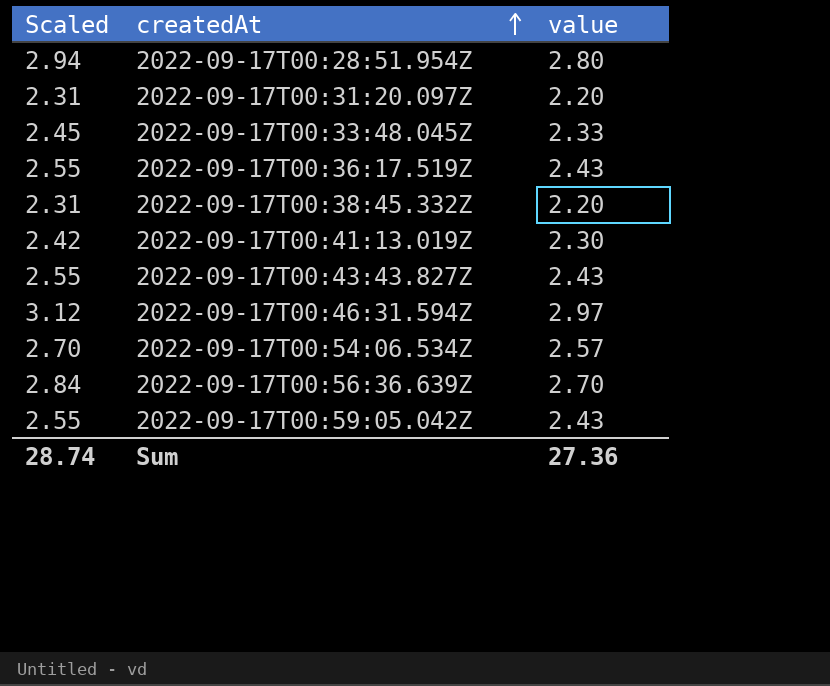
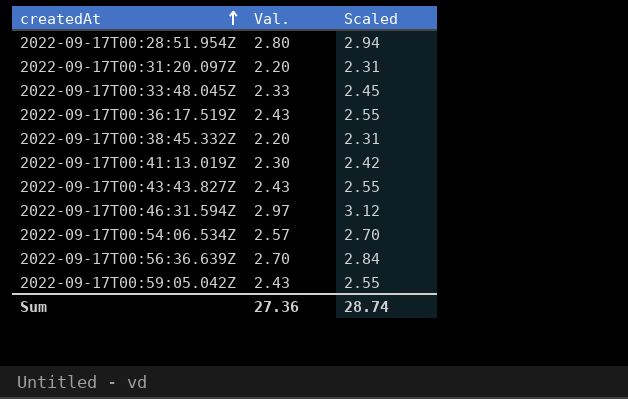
column name: value -> Val.
column Scaled | position: 1 -> 3

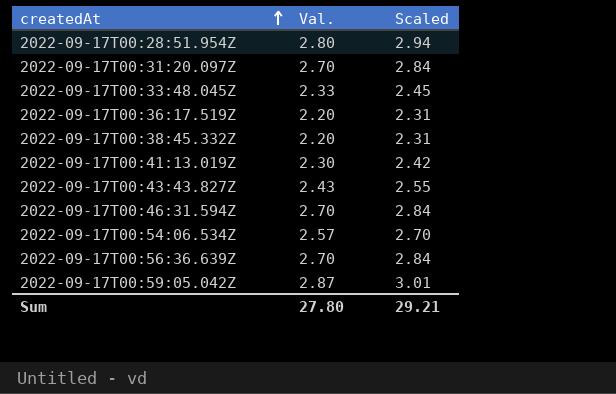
2022-09-17T00:31:20.097Z | Val.: 2.20 -> 2.70
2022-09-17T00:31:20.097Z | Scaled: 2.31 -> 2.84
2022-09-17T00:36:17.519Z | Val.: 2.43 -> 2.20
2022-09-17T00:36:17.519Z | Scaled: 2.55 -> 2.31
2022-09-17T00:46:31.594Z | Val.: 2.97 -> 2.70
2022-09-17T00:46:31.594Z | Scaled: 3.12 -> 2.84
2022-09-17T00:59:05.042Z | Val.: 2.43 -> 2.87
2022-09-17T00:59:05.042Z | Scaled: 2.55 -> 3.01
Sum | Val.: 27.36 -> 27.80
Sum | Scaled: 28.74 -> 29.21

